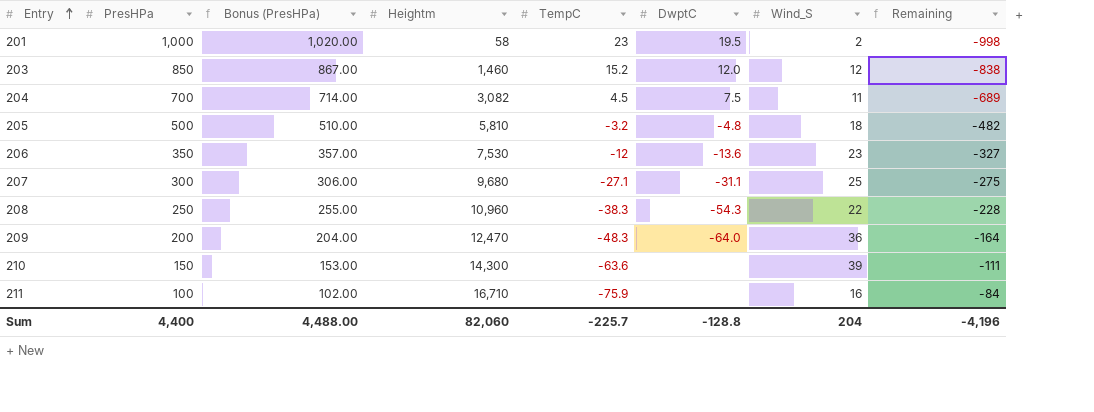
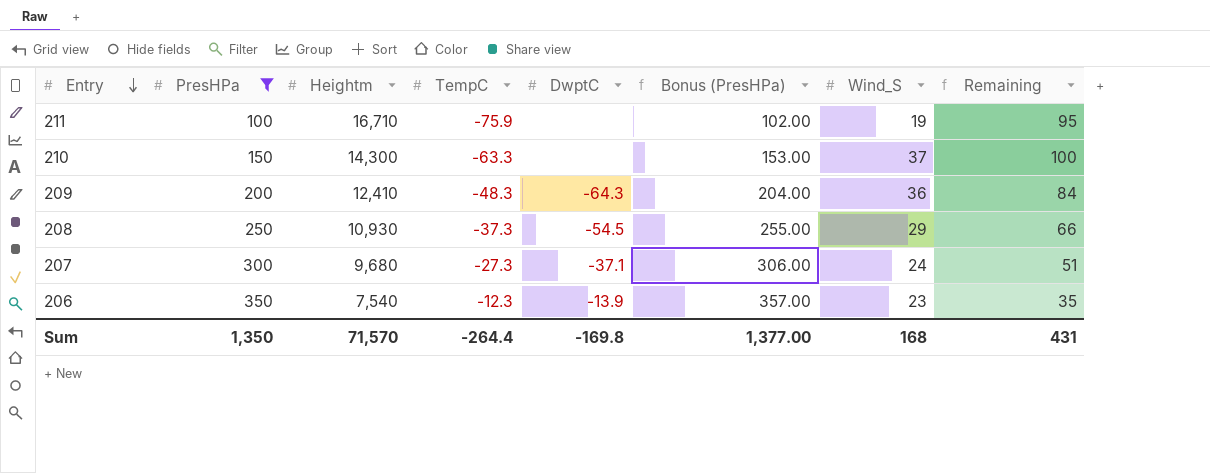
filter: none -> PresHPa <= 350
row order: Entry ascending -> Entry descending
column Bonus (PresHPa) | position: 3 -> 6
column Remaining | formula: [Wind_S] - [PresHPa] -> [Wind_S] - [TempC]
211 | Wind_S: 16 -> 19
210 | TempC: -63.6 -> -63.3
210 | Wind_S: 39 -> 37
209 | Heightm: 12,470 -> 12,410
209 | DwptC: -64.0 -> -64.3
208 | Heightm: 10,960 -> 10,930
208 | TempC: -38.3 -> -37.3
208 | DwptC: -54.3 -> -54.5
208 | Wind_S: 22 -> 29
207 | TempC: -27.1 -> -27.3
207 | DwptC: -31.1 -> -37.1
207 | Wind_S: 25 -> 24
206 | Heightm: 7,530 -> 7,540
206 | TempC: -12 -> -12.3
206 | DwptC: -13.6 -> -13.9
Sum | PresHPa: 4,400 -> 1,350
Sum | Heightm: 82,060 -> 71,570
Sum | TempC: -225.7 -> -264.4
Sum | DwptC: -128.8 -> -169.8
Sum | Bonus (PresHPa): 4,488.00 -> 1,377.00
Sum | Wind_S: 204 -> 168
Sum | Remaining: -4,196 -> 431

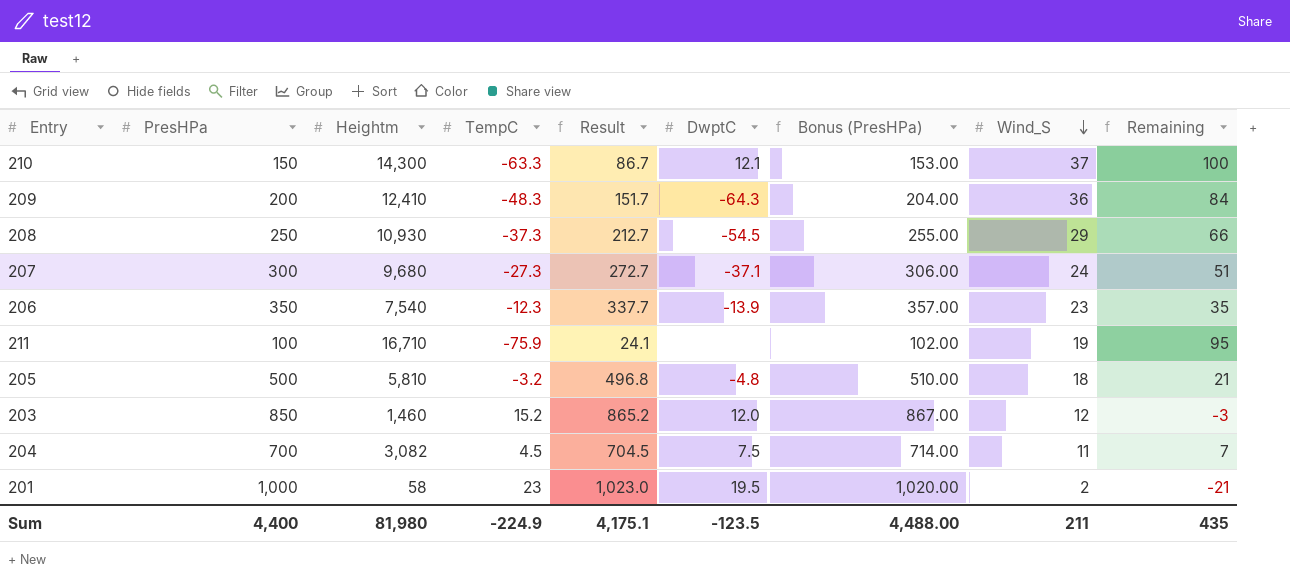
filter: PresHPa <= 350 -> none
row order: Entry descending -> Wind_S descending
column Result | formula: none -> [PresHPa] + [TempC]
210 | DwptC: none -> 12.1
Sum | PresHPa: 1,350 -> 4,400
Sum | Heightm: 71,570 -> 81,980
Sum | TempC: -264.4 -> -224.9
Sum | DwptC: -169.8 -> -123.5
Sum | Bonus (PresHPa): 1,377.00 -> 4,488.00
Sum | Wind_S: 168 -> 211
Sum | Remaining: 431 -> 435

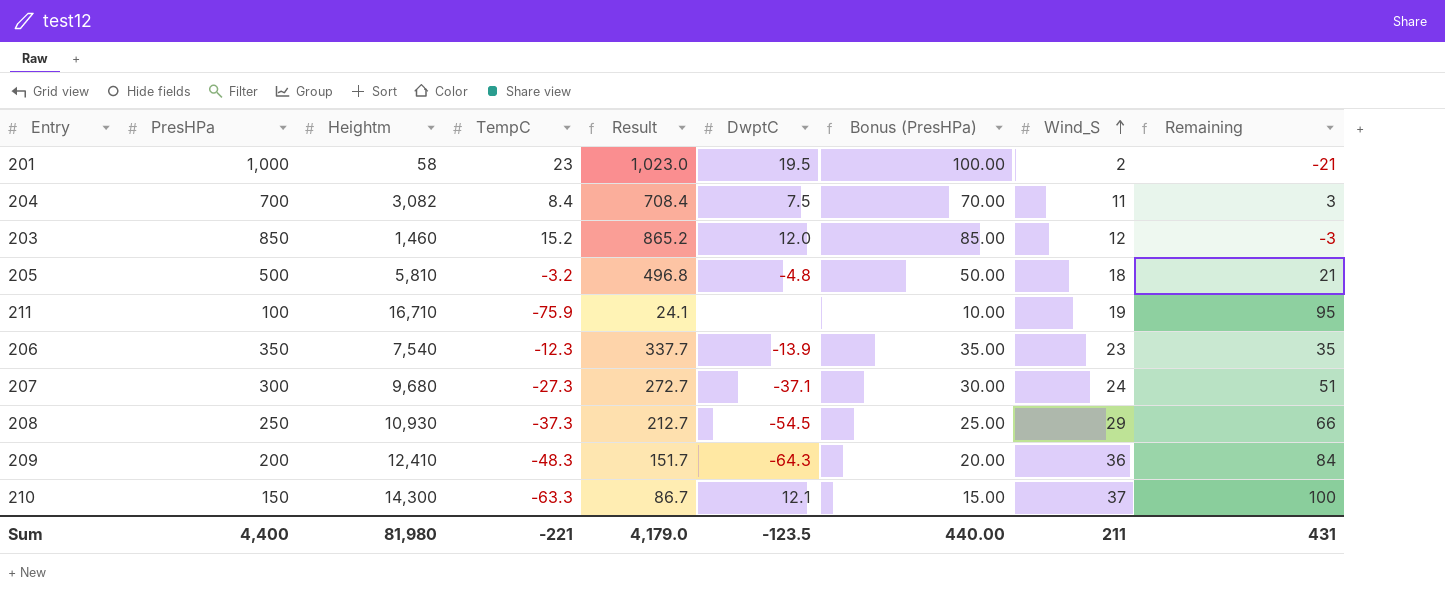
row order: Wind_S descending -> Wind_S ascending
column Bonus (PresHPa) | formula: [PresHPa] * 1.02 -> [PresHPa] * 0.1
204 | TempC: 4.5 -> 8.4
204 | Result: 704.5 -> 708.4
204 | Remaining: 7 -> 3
Sum | TempC: -224.9 -> -221
Sum | Result: 4,175.1 -> 4,179.0
Sum | Bonus (PresHPa): 4,488.00 -> 440.00
Sum | Remaining: 435 -> 431

